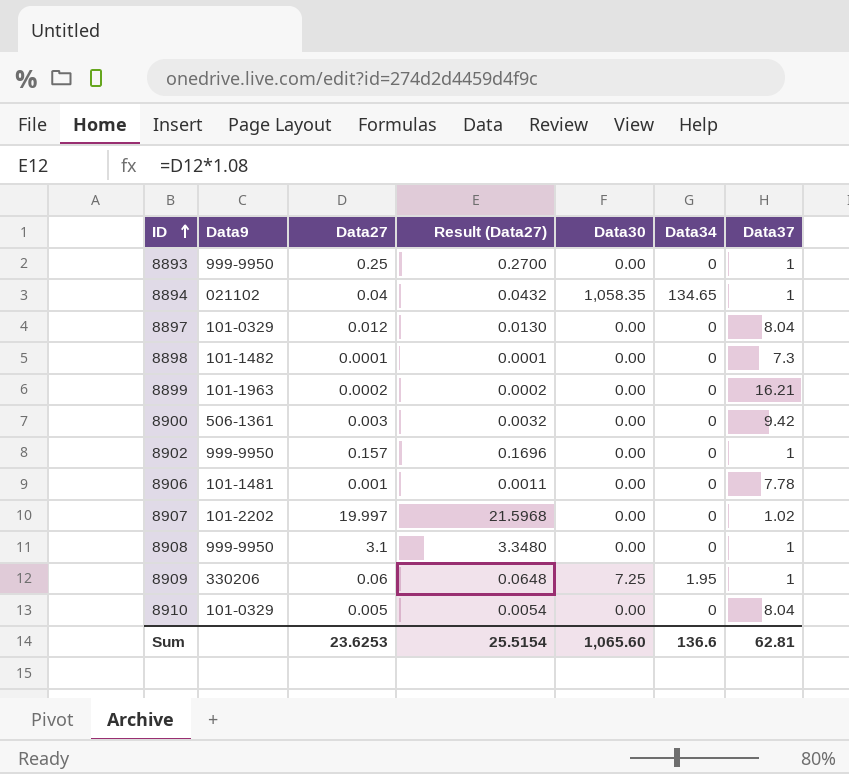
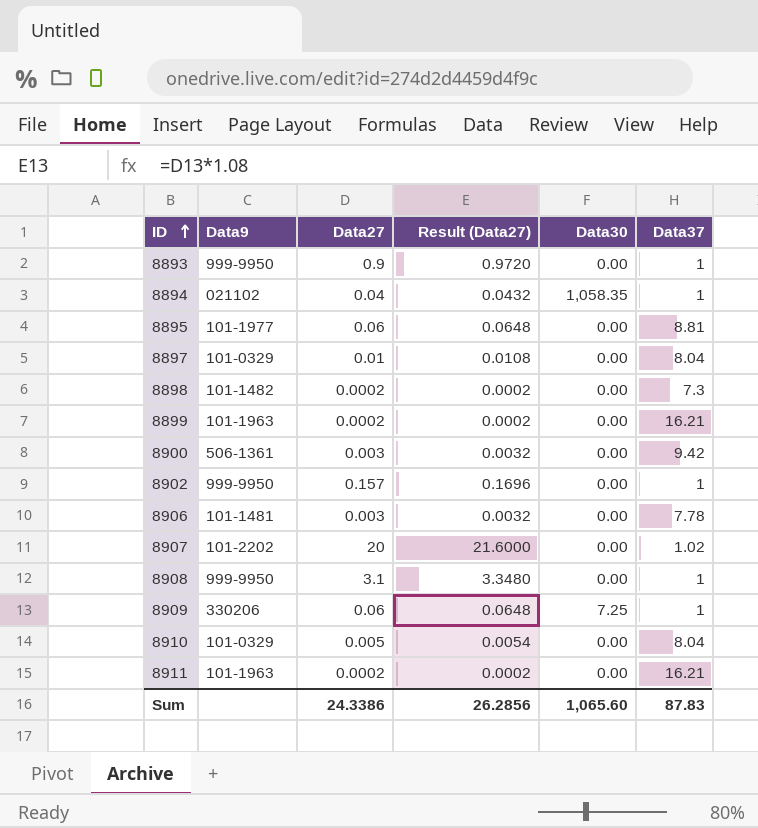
column Data34 | position: 6 -> none
8893 | Data27: 0.25 -> 0.9
8893 | Result (Data27): 0.2700 -> 0.9720
row 8895: none -> 101-1977 | 0.06 | 0.0648 | 0.00 | 8.81
8897 | Data27: 0.012 -> 0.01
8897 | Result (Data27): 0.0130 -> 0.0108
8898 | Data27: 0.0001 -> 0.0002
8898 | Result (Data27): 0.0001 -> 0.0002
8906 | Data27: 0.001 -> 0.003
8906 | Result (Data27): 0.0011 -> 0.0032
8907 | Data27: 19.997 -> 20
8907 | Result (Data27): 21.5968 -> 21.6000
row 8911: none -> 101-1963 | 0.0002 | 0.0002 | 0.00 | 16.21
Sum | Data27: 23.6253 -> 24.3386
Sum | Result (Data27): 25.5154 -> 26.2856
Sum | Data37: 62.81 -> 87.83

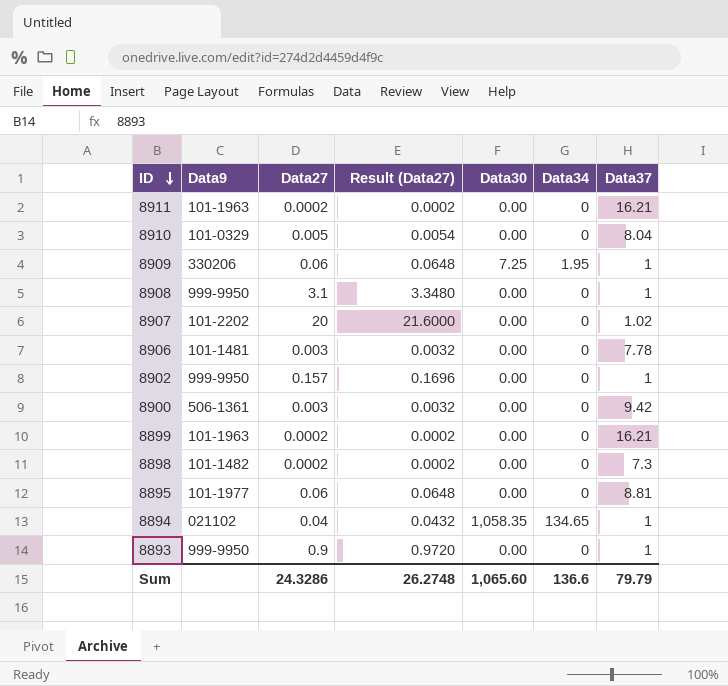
row order: ID ascending -> ID descending
column Data34 | position: none -> 6
row 8897: 101-0329 | 0.01 | 0.0108 | 0.00 | 8.04 -> none
Sum | Data27: 24.3386 -> 24.3286
Sum | Result (Data27): 26.2856 -> 26.2748
Sum | Data37: 87.83 -> 79.79

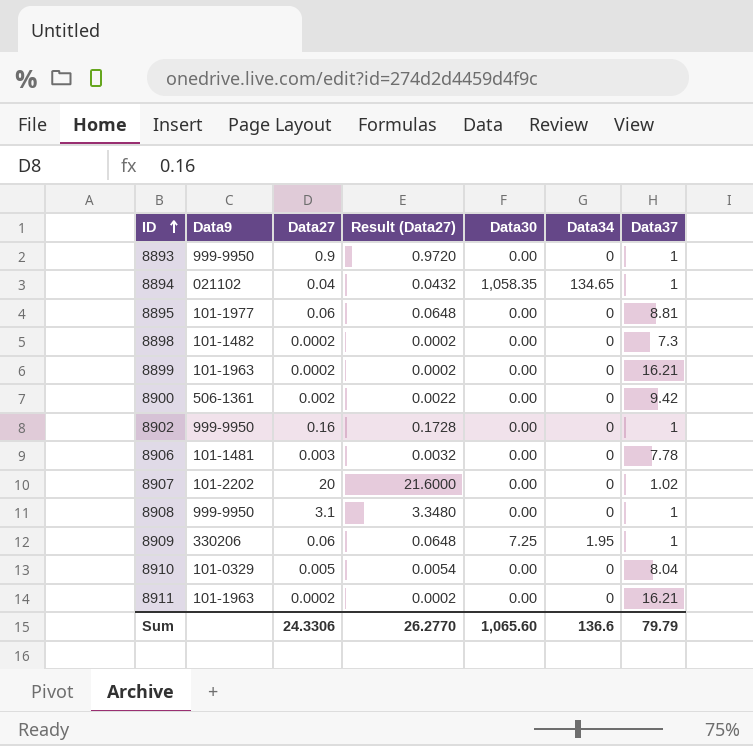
row order: ID descending -> ID ascending
8900 | Data27: 0.003 -> 0.002
8900 | Result (Data27): 0.0032 -> 0.0022
8902 | Data27: 0.157 -> 0.16
8902 | Result (Data27): 0.1696 -> 0.1728
Sum | Data27: 24.3286 -> 24.3306
Sum | Result (Data27): 26.2748 -> 26.2770

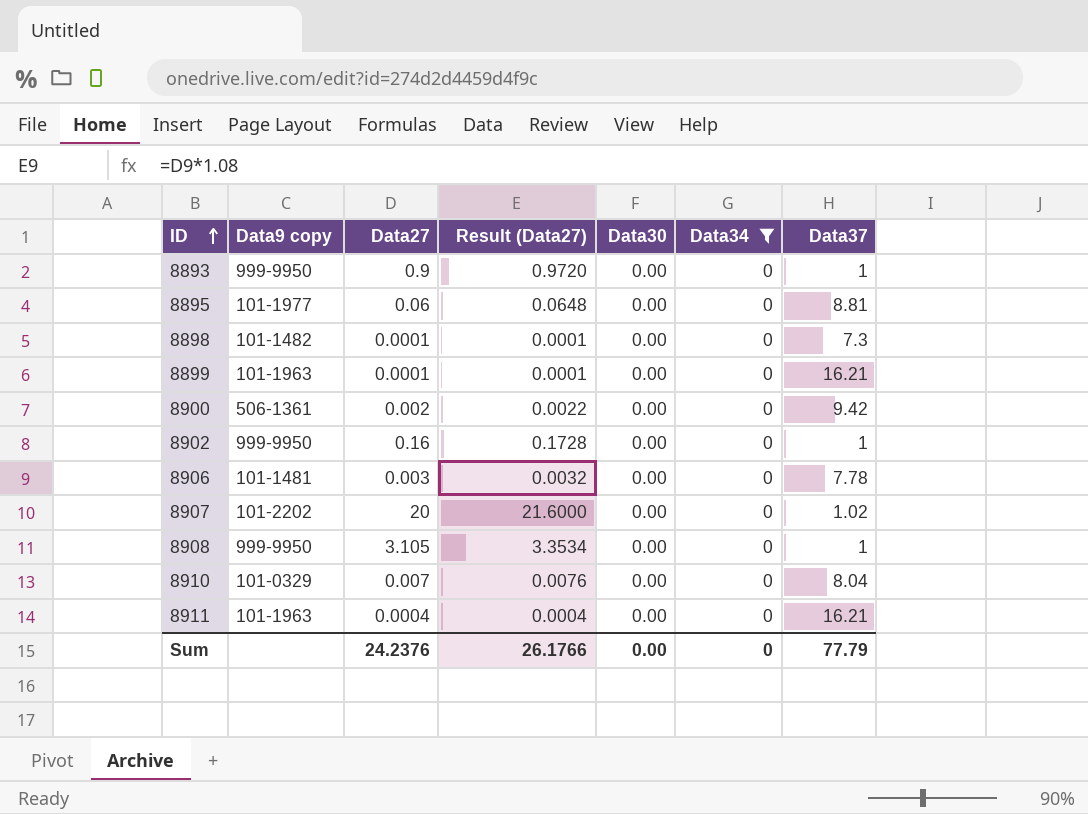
filter: none -> Data34 = 0
column name: Data9 -> Data9 copy
8898 | Data27: 0.0002 -> 0.0001
8898 | Result (Data27): 0.0002 -> 0.0001
8899 | Data27: 0.0002 -> 0.0001
8899 | Result (Data27): 0.0002 -> 0.0001
8908 | Data27: 3.1 -> 3.105
8908 | Result (Data27): 3.3480 -> 3.3534
8910 | Data27: 0.005 -> 0.007
8910 | Result (Data27): 0.0054 -> 0.0076
8911 | Data27: 0.0002 -> 0.0004
8911 | Result (Data27): 0.0002 -> 0.0004
Sum | Data27: 24.3306 -> 24.2376
Sum | Result (Data27): 26.2770 -> 26.1766
Sum | Data30: 1,065.60 -> 0.00
Sum | Data34: 136.6 -> 0
Sum | Data37: 79.79 -> 77.79

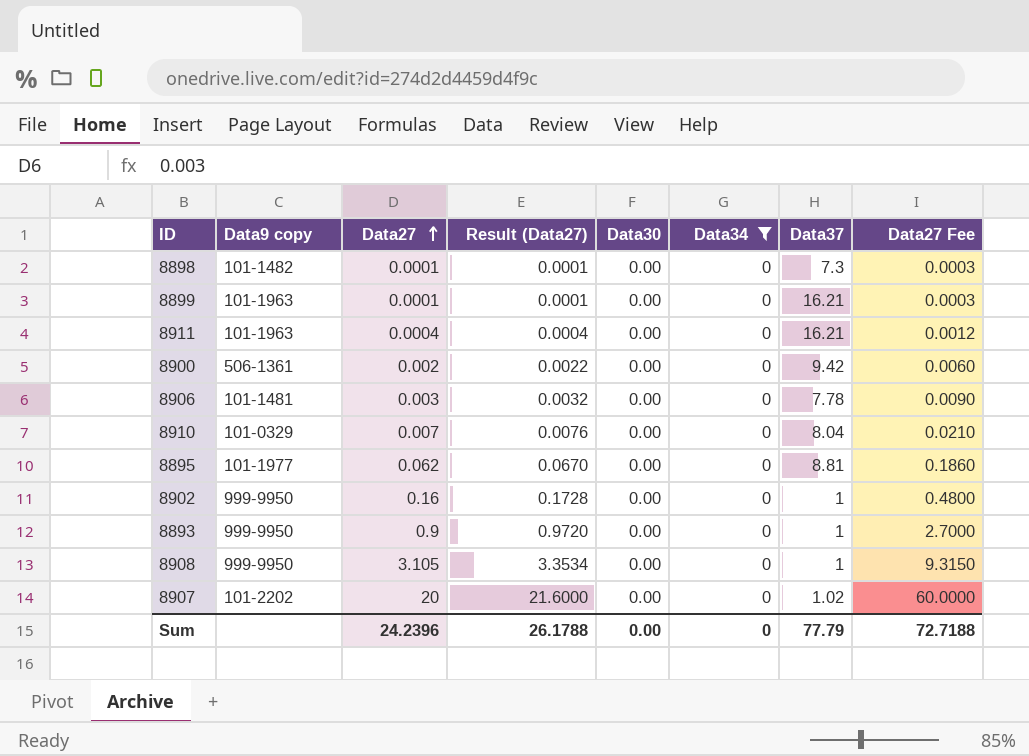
row order: ID ascending -> Data27 ascending
column Data27 Fee | formula: none -> [Data27] * 3
8895 | Data27: 0.06 -> 0.062
8895 | Result (Data27): 0.0648 -> 0.0670
Sum | Data27: 24.2376 -> 24.2396
Sum | Result (Data27): 26.1766 -> 26.1788

